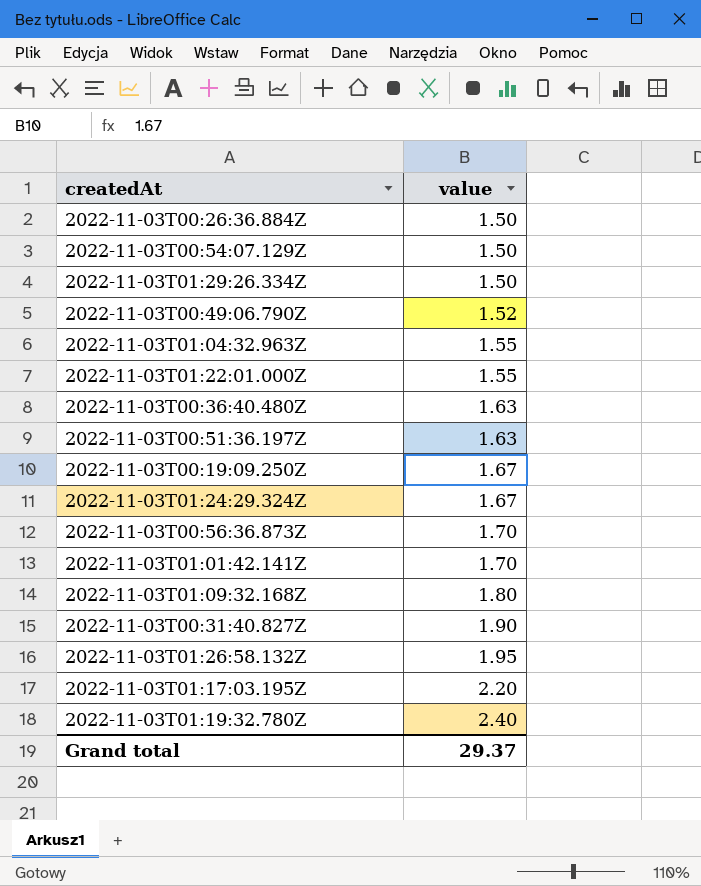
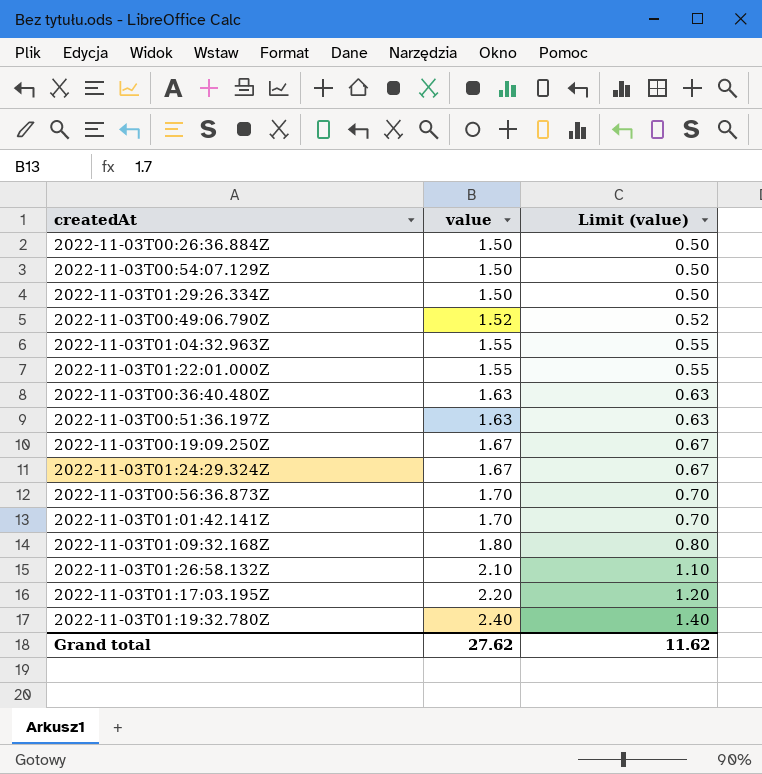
column Limit (value) | formula: none -> [value] - 1
row 2022-11-03T00:31:40.827Z: 1.90 -> none
2022-11-03T01:26:58.132Z | value: 1.95 -> 2.10
Grand total | value: 29.37 -> 27.62

